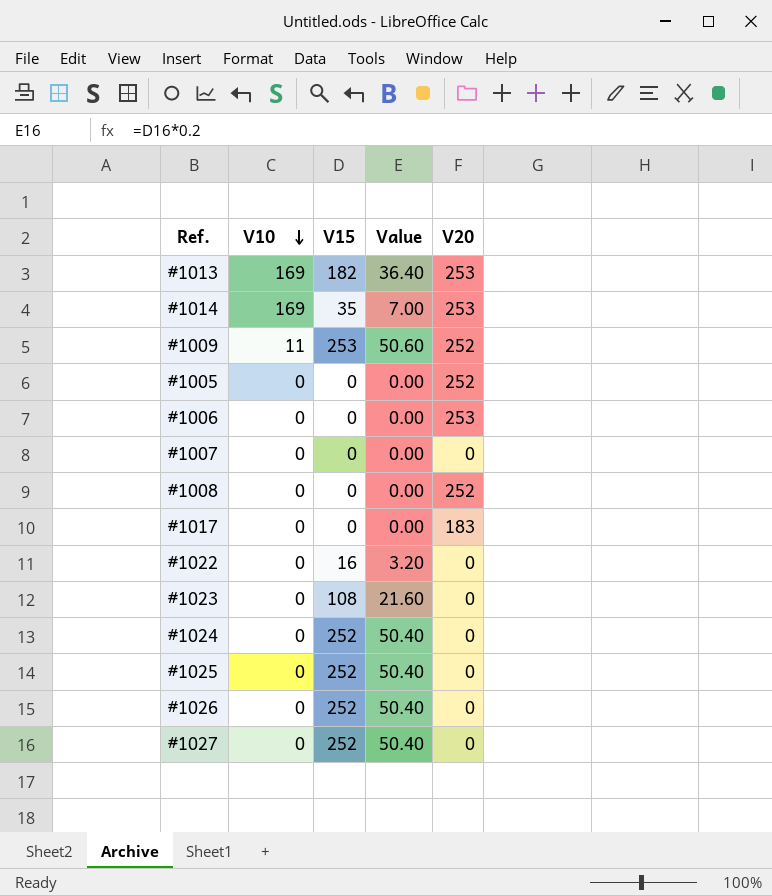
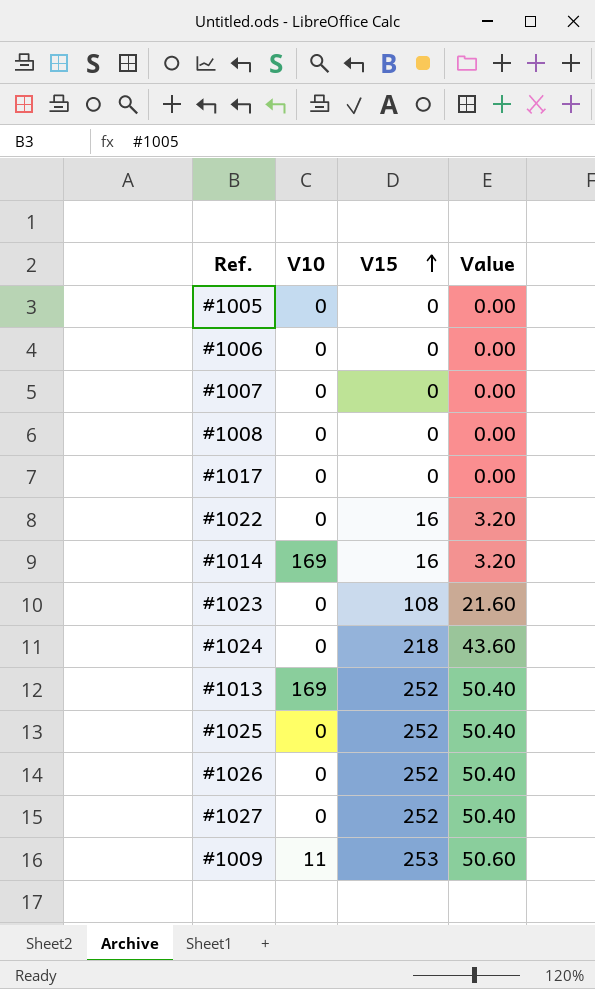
row order: V10 descending -> V15 ascending
column V20 | position: 5 -> none
#1014 | V15: 35 -> 16
#1014 | Value: 7.00 -> 3.20
#1024 | V15: 252 -> 218
#1024 | Value: 50.40 -> 43.60
#1013 | V15: 182 -> 252
#1013 | Value: 36.40 -> 50.40

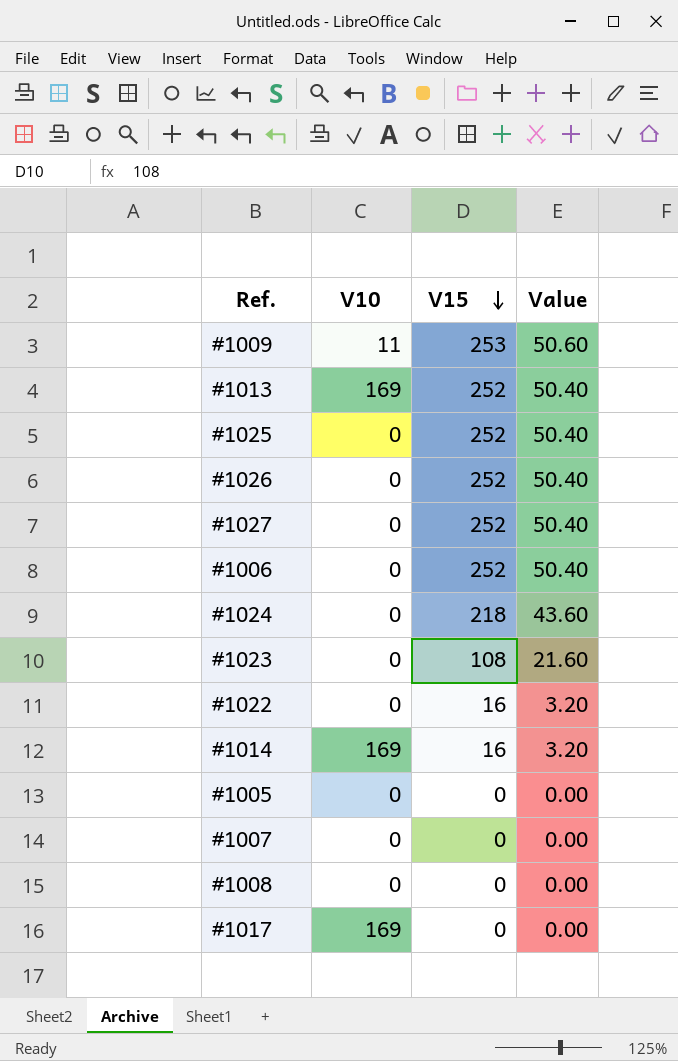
row order: V15 ascending -> V15 descending
#1006 | V15: 0 -> 252
#1006 | Value: 0.00 -> 50.40
#1017 | V10: 0 -> 169

